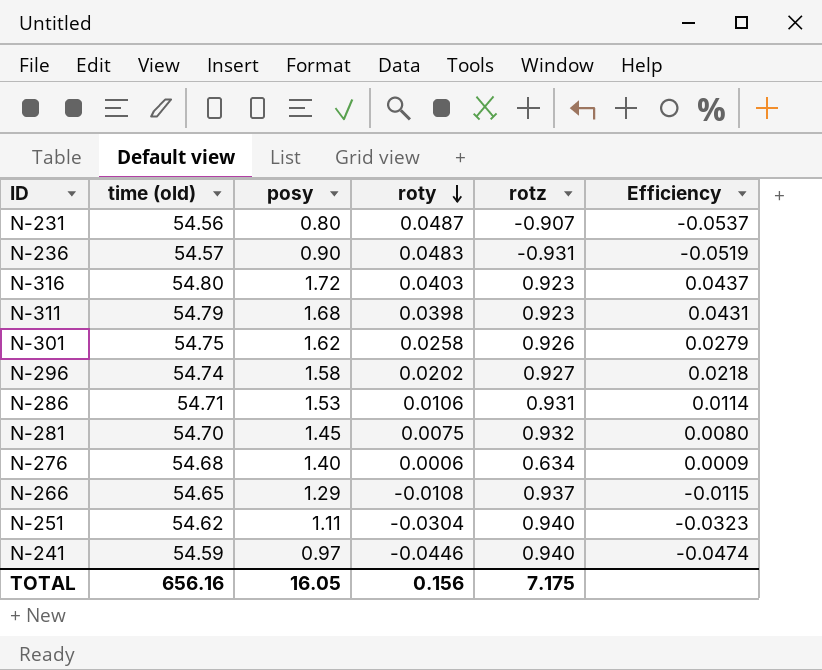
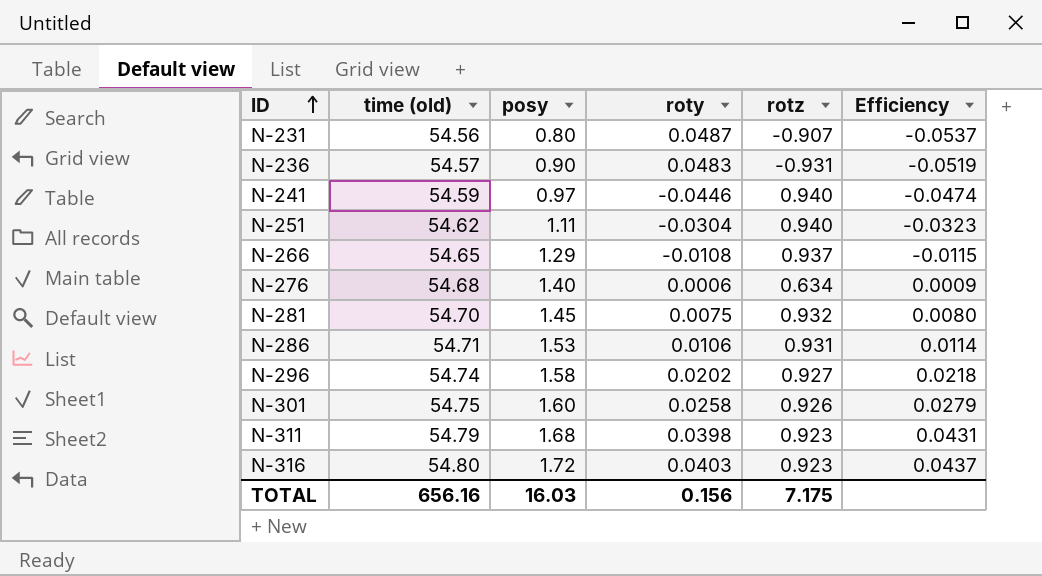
row order: roty descending -> ID ascending
N-301 | posy: 1.62 -> 1.60
TOTAL | posy: 16.05 -> 16.03

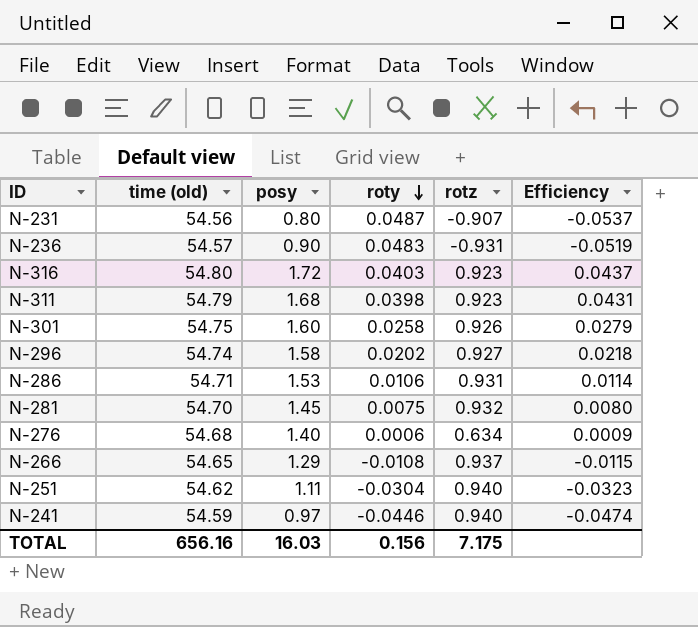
row order: ID ascending -> roty descending

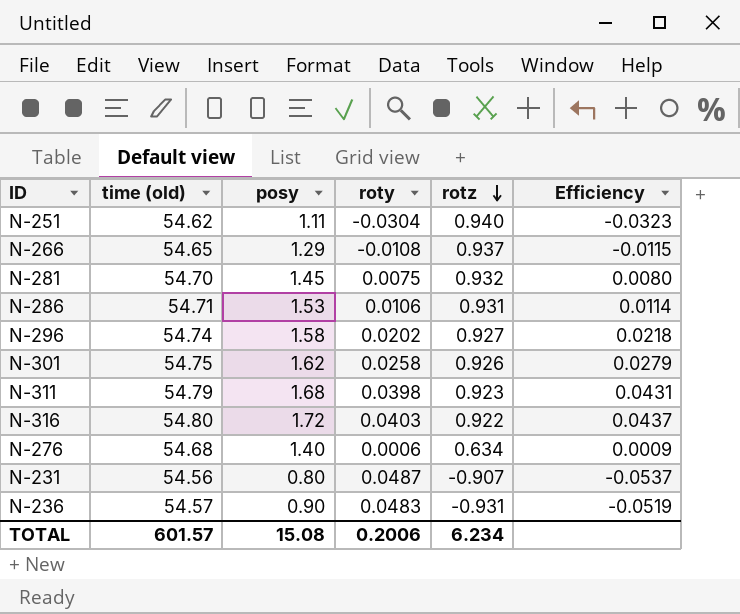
row order: roty descending -> rotz descending
row N-241: 54.59 | 0.97 | -0.0446 | 0.940 | -0.0474 -> none
N-301 | posy: 1.60 -> 1.62
N-316 | rotz: 0.923 -> 0.922
TOTAL | time (old): 656.16 -> 601.57
TOTAL | posy: 16.03 -> 15.08
TOTAL | roty: 0.156 -> 0.2006
TOTAL | rotz: 7.175 -> 6.234

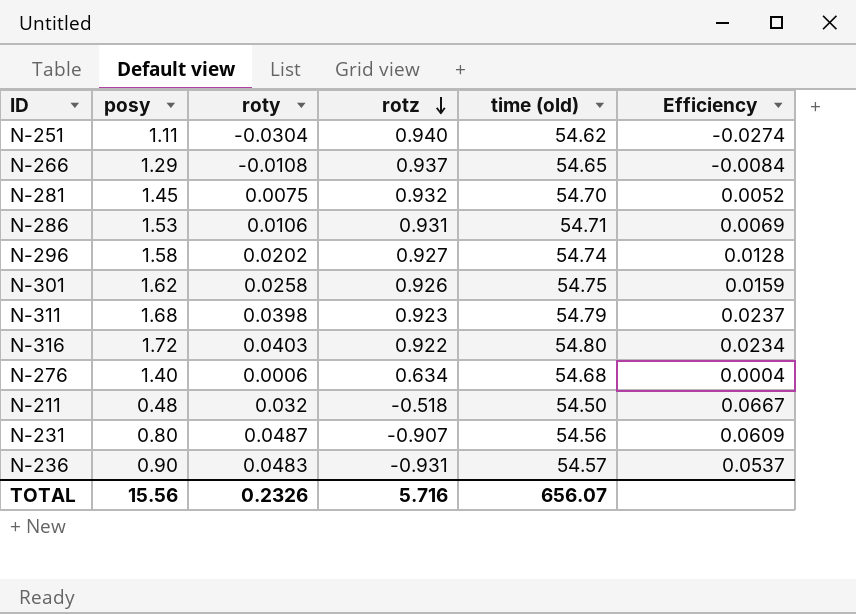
column time (old) | position: 2 -> 5
column Efficiency | formula: [roty] / [rotz] -> [roty] / [posy]
row N-211: none -> 0.48 | 0.032 | -0.518 | 54.50 | 0.0667
TOTAL | posy: 15.08 -> 15.56
TOTAL | roty: 0.2006 -> 0.2326
TOTAL | rotz: 6.234 -> 5.716
TOTAL | time (old): 601.57 -> 656.07

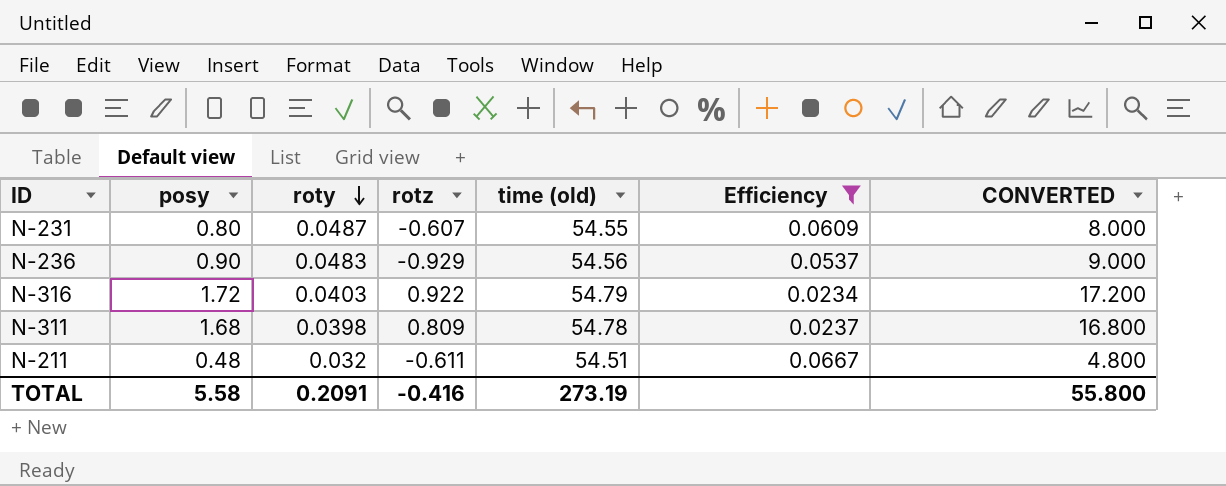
filter: none -> Efficiency >= 0.0234
row order: rotz descending -> roty descending
column CONVERTED | formula: none -> [posy] * 10
N-231 | rotz: -0.907 -> -0.607
N-231 | time (old): 54.56 -> 54.55
N-236 | rotz: -0.931 -> -0.929
N-236 | time (old): 54.57 -> 54.56
N-316 | time (old): 54.80 -> 54.79
N-311 | rotz: 0.923 -> 0.809
N-311 | time (old): 54.79 -> 54.78
N-211 | rotz: -0.518 -> -0.611
N-211 | time (old): 54.50 -> 54.51
TOTAL | posy: 15.56 -> 5.58
TOTAL | roty: 0.2326 -> 0.2091
TOTAL | rotz: 5.716 -> -0.416
TOTAL | time (old): 656.07 -> 273.19

